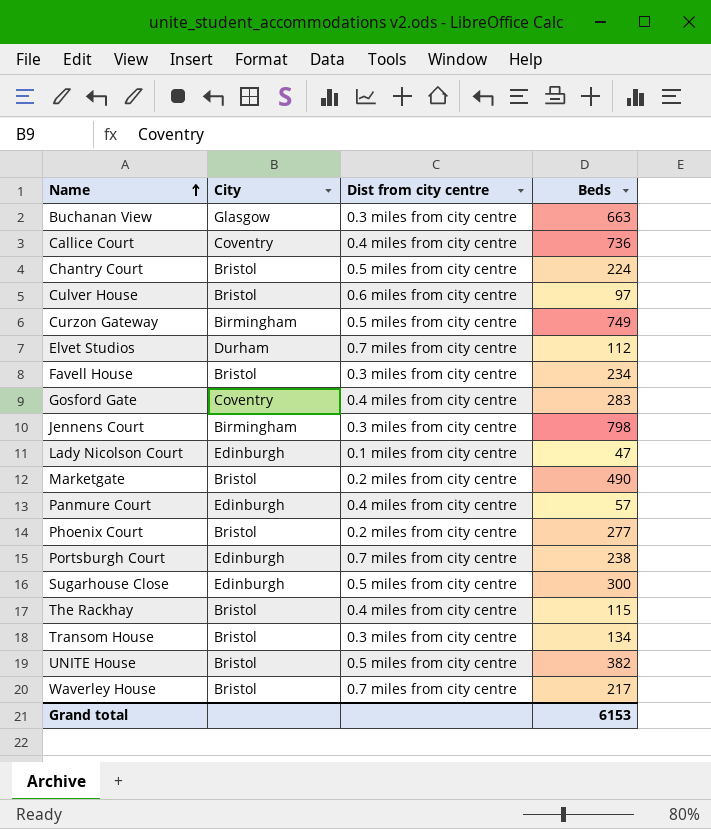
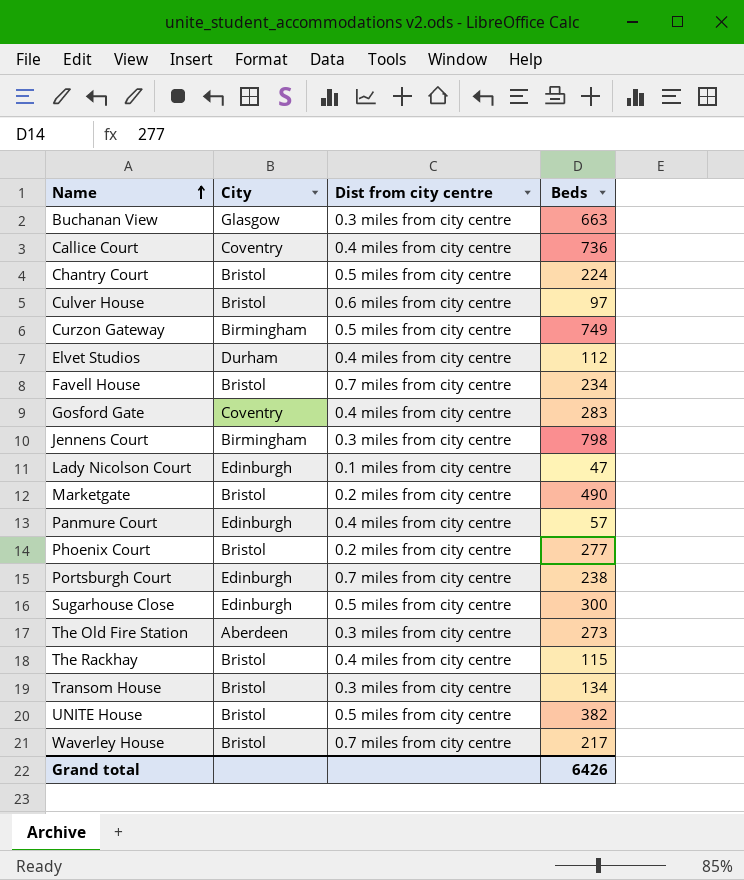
Elvet Studios | Dist from city centre: 0.7 miles from city centre -> 0.4 miles from city centre
Favell House | Dist from city centre: 0.3 miles from city centre -> 0.7 miles from city centre
row The Old Fire Station: none -> Aberdeen | 0.3 miles from city centre | 273
Grand total | Beds: 6153 -> 6426

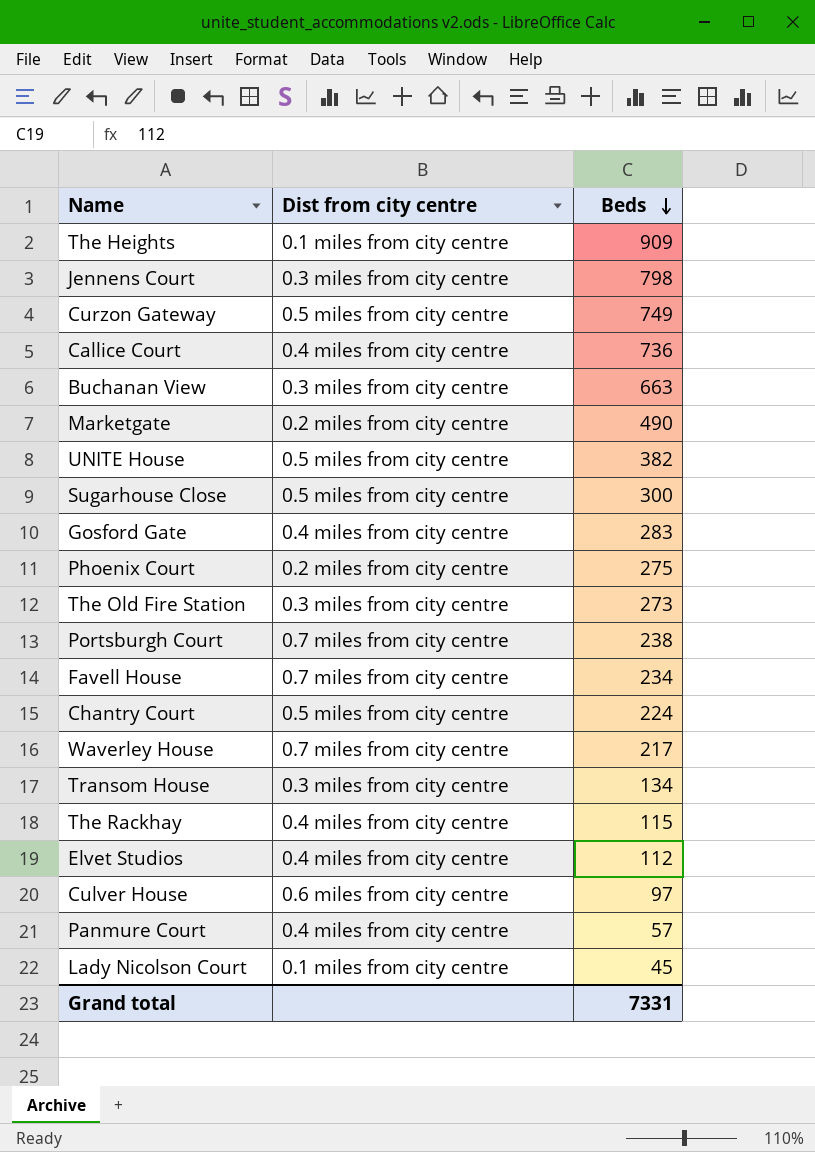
row order: Name ascending -> Beds descending
column City | position: 2 -> none
row The Heights: none -> 0.1 miles from city centre | 909
Phoenix Court | Beds: 277 -> 275
Lady Nicolson Court | Beds: 47 -> 45
Grand total | Beds: 6426 -> 7331

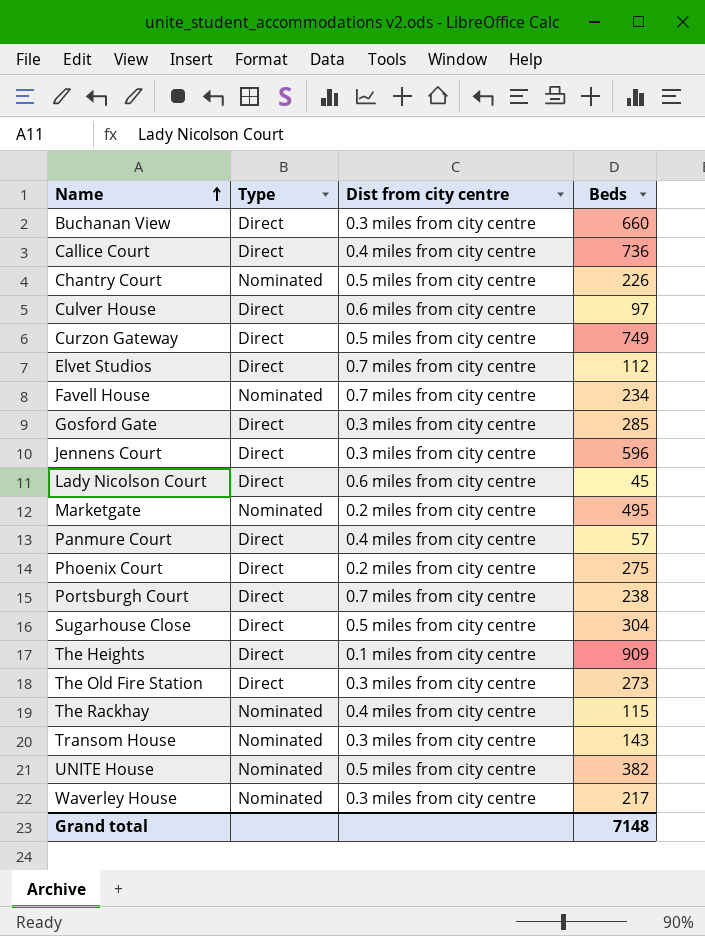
row order: Beds descending -> Name ascending
column Type | position: none -> 2
Buchanan View | Beds: 663 -> 660
Chantry Court | Beds: 224 -> 226
Elvet Studios | Dist from city centre: 0.4 miles from city centre -> 0.7 miles from city centre
Gosford Gate | Dist from city centre: 0.4 miles from city centre -> 0.3 miles from city centre
Gosford Gate | Beds: 283 -> 285
Jennens Court | Beds: 798 -> 596
Lady Nicolson Court | Dist from city centre: 0.1 miles from city centre -> 0.6 miles from city centre
Marketgate | Beds: 490 -> 495
Sugarhouse Close | Beds: 300 -> 304
Transom House | Beds: 134 -> 143
Waverley House | Dist from city centre: 0.7 miles from city centre -> 0.3 miles from city centre
Grand total | Beds: 7331 -> 7148

